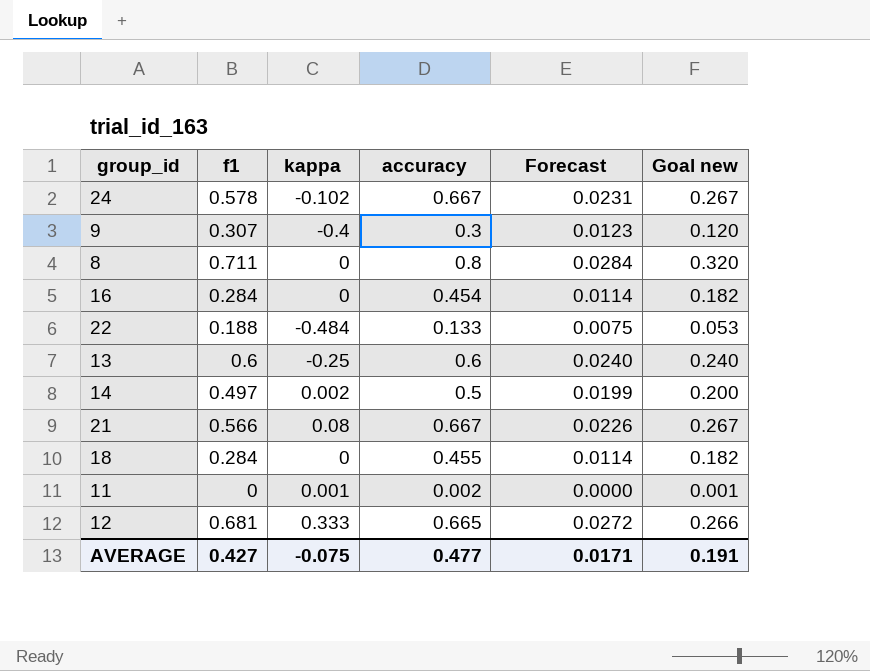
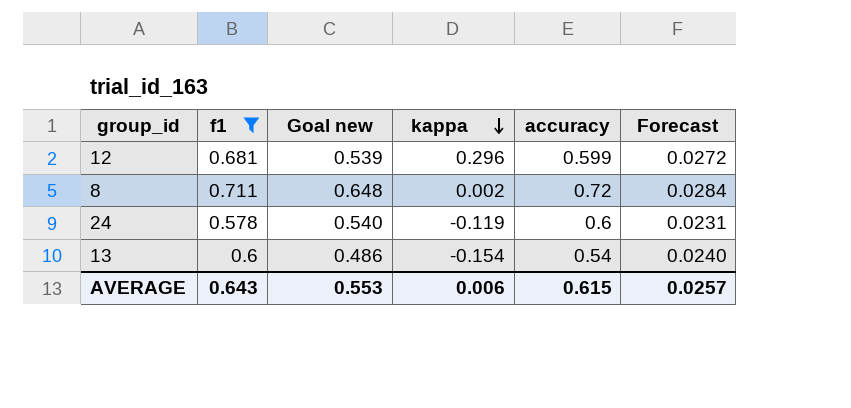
filter: none -> f1 >= 0.578
row order: none -> kappa descending
column Goal new | formula: [accuracy] * 0.4 -> [accuracy] * 0.9
column Goal new | position: 6 -> 3
12 | kappa: 0.333 -> 0.296
12 | accuracy: 0.665 -> 0.599
8 | kappa: 0 -> 0.002
8 | accuracy: 0.8 -> 0.72
24 | kappa: -0.102 -> -0.119
24 | accuracy: 0.667 -> 0.6
13 | kappa: -0.25 -> -0.154
13 | accuracy: 0.6 -> 0.54
AVERAGE | f1: 0.427 -> 0.643
AVERAGE | Goal new: 0.191 -> 0.553
AVERAGE | kappa: -0.075 -> 0.006
AVERAGE | accuracy: 0.477 -> 0.615
AVERAGE | Forecast: 0.0171 -> 0.0257

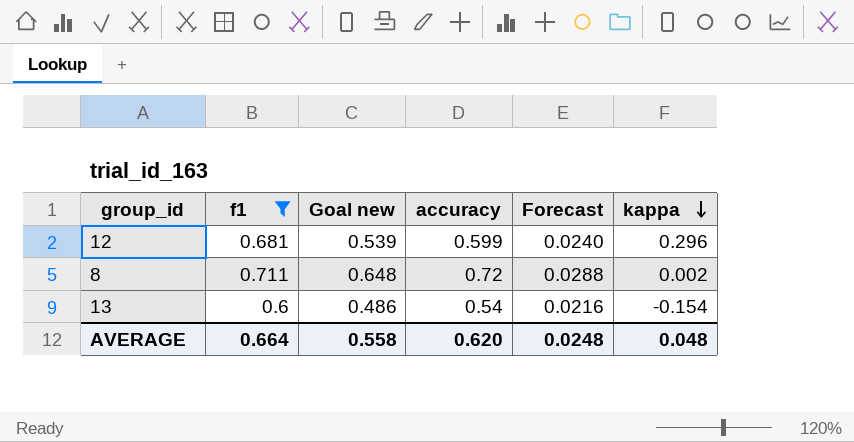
column Forecast | formula: [f1] * 0.04 -> [accuracy] * 0.04
column kappa | position: 4 -> 6
row 24: 0.578 | 0.540 | -0.119 | 0.6 | 0.0231 -> none
AVERAGE | f1: 0.643 -> 0.664
AVERAGE | Goal new: 0.553 -> 0.558
AVERAGE | accuracy: 0.615 -> 0.620
AVERAGE | Forecast: 0.0257 -> 0.0248
AVERAGE | kappa: 0.006 -> 0.048

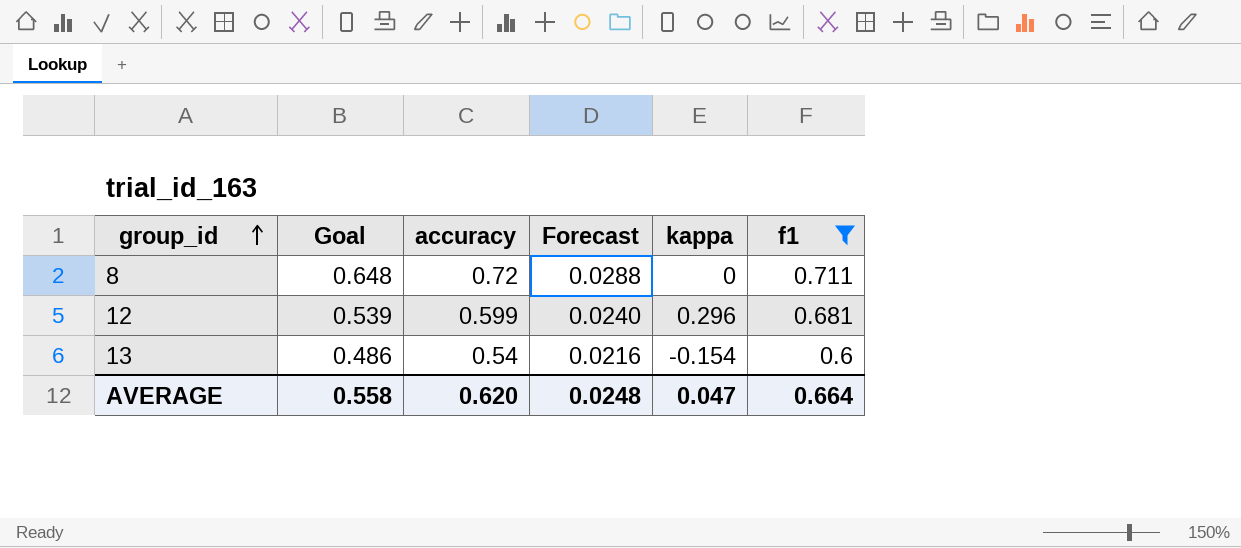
row order: kappa descending -> group_id ascending
column name: Goal new -> Goal
column f1 | position: 2 -> 6
8 | kappa: 0.002 -> 0
AVERAGE | kappa: 0.048 -> 0.047

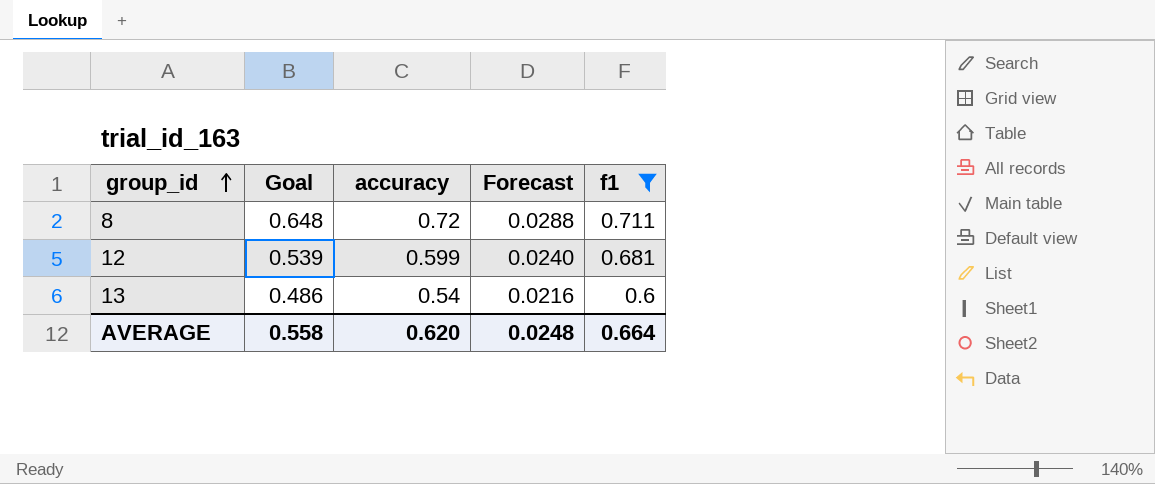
column kappa | position: 5 -> none

